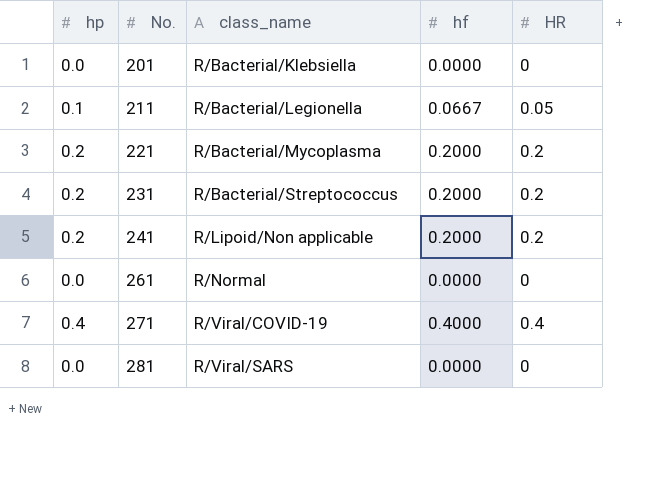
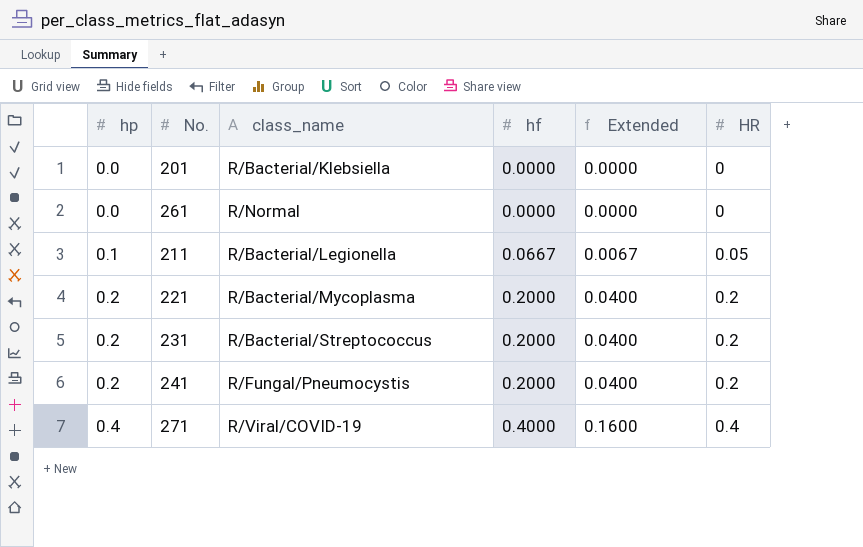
row order: No. ascending -> hp ascending
column Extended | formula: none -> [hp] * [hf]
row 281: 0.0 | R/Viral/SARS | 0.0000 | 0 -> none
241 | class_name: R/Lipoid/Non applicable -> R/Fungal/Pneumocystis

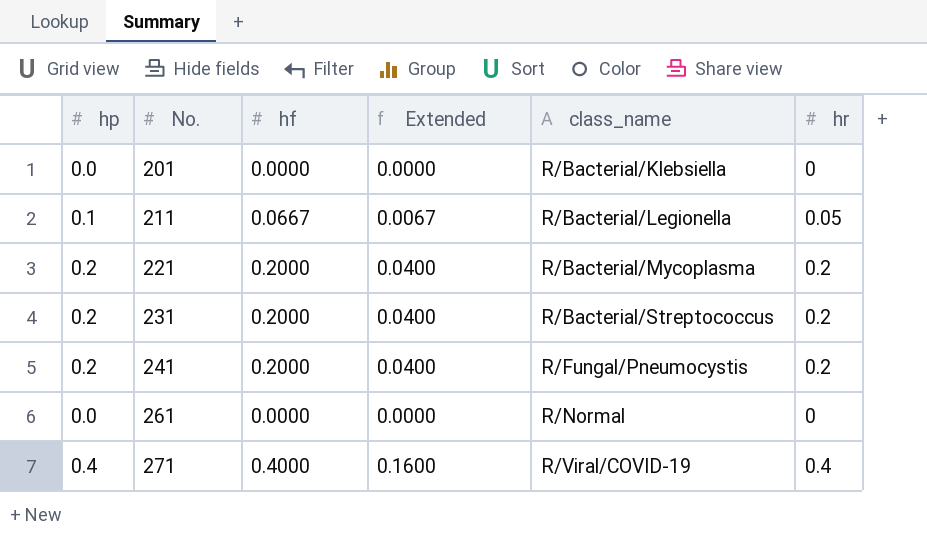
row order: hp ascending -> No. ascending
column class_name | position: 3 -> 5
column name: HR -> hr

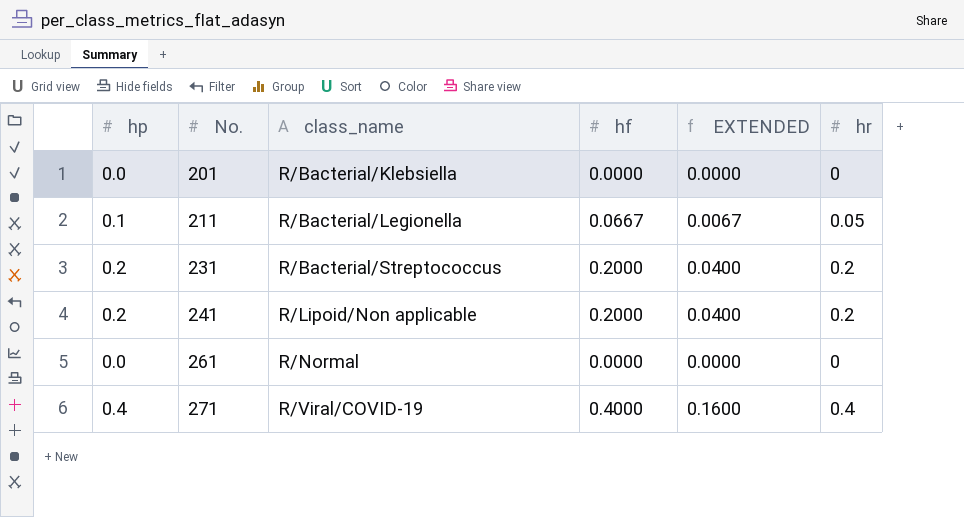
column class_name | position: 5 -> 3
column name: Extended -> EXTENDED
row 221: 0.2 | 0.2000 | 0.0400 | R/Bacterial/Mycoplasma | 0.2 -> none
241 | class_name: R/Fungal/Pneumocystis -> R/Lipoid/Non applicable

